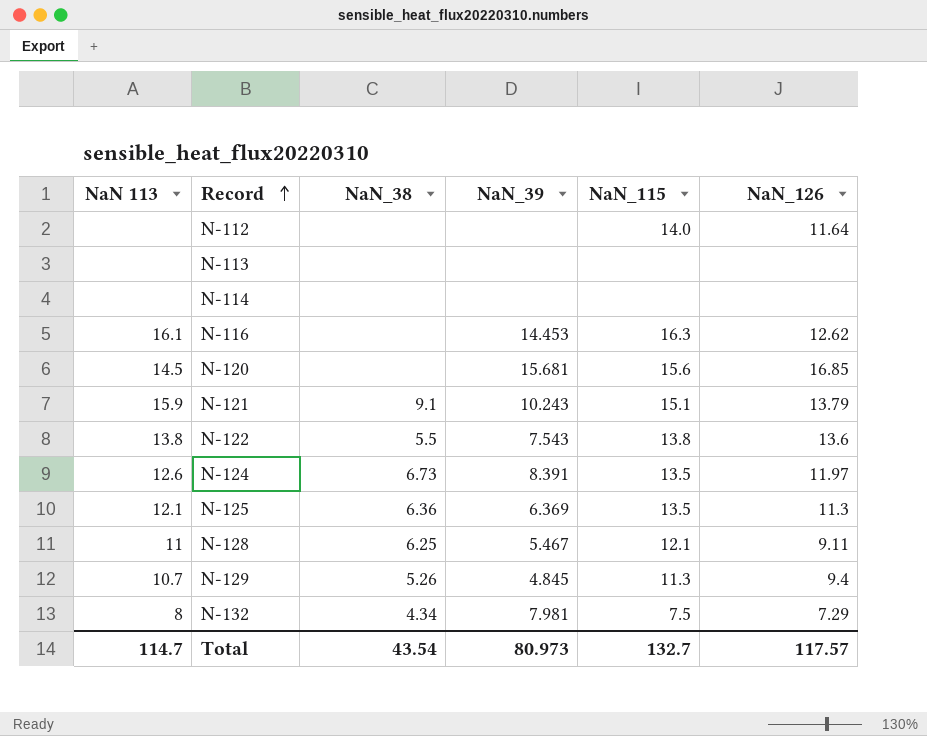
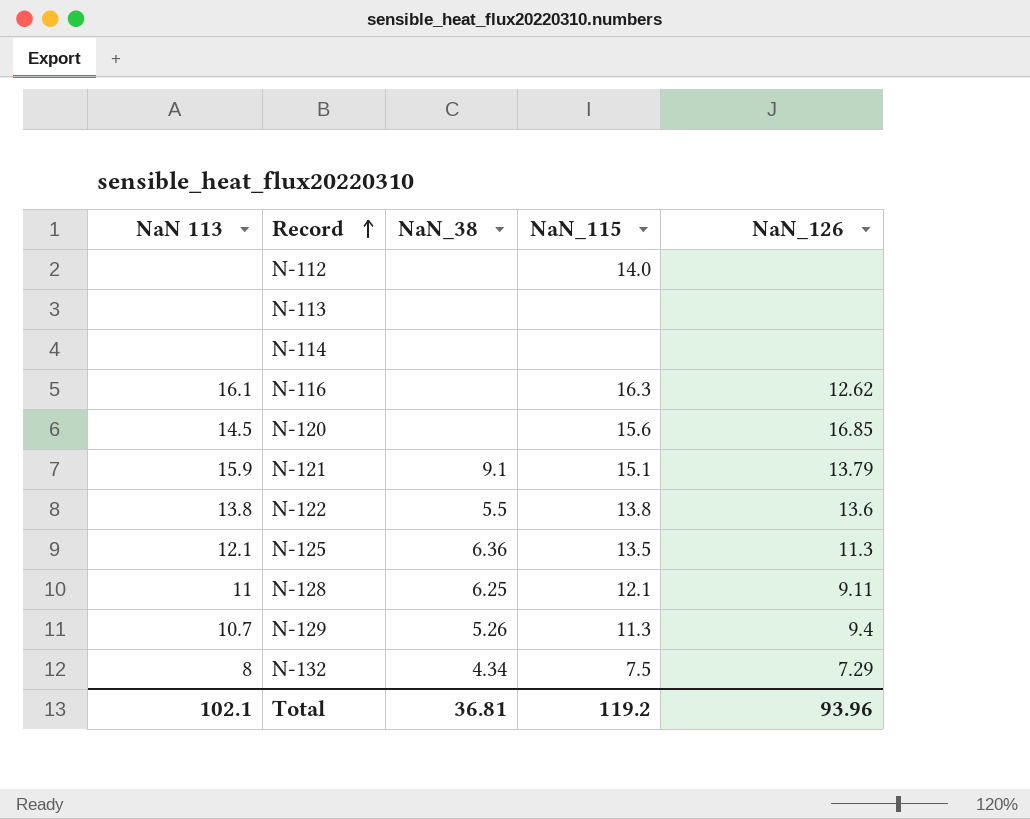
column NaN_39 | position: 4 -> none
row N-124: 12.6 | 6.73 | 8.391 | 13.5 | 11.97 -> none
N-112 | NaN_126: 11.64 -> none
Total | NaN 113: 114.7 -> 102.1
Total | NaN_38: 43.54 -> 36.81
Total | NaN_115: 132.7 -> 119.2
Total | NaN_126: 117.57 -> 93.96

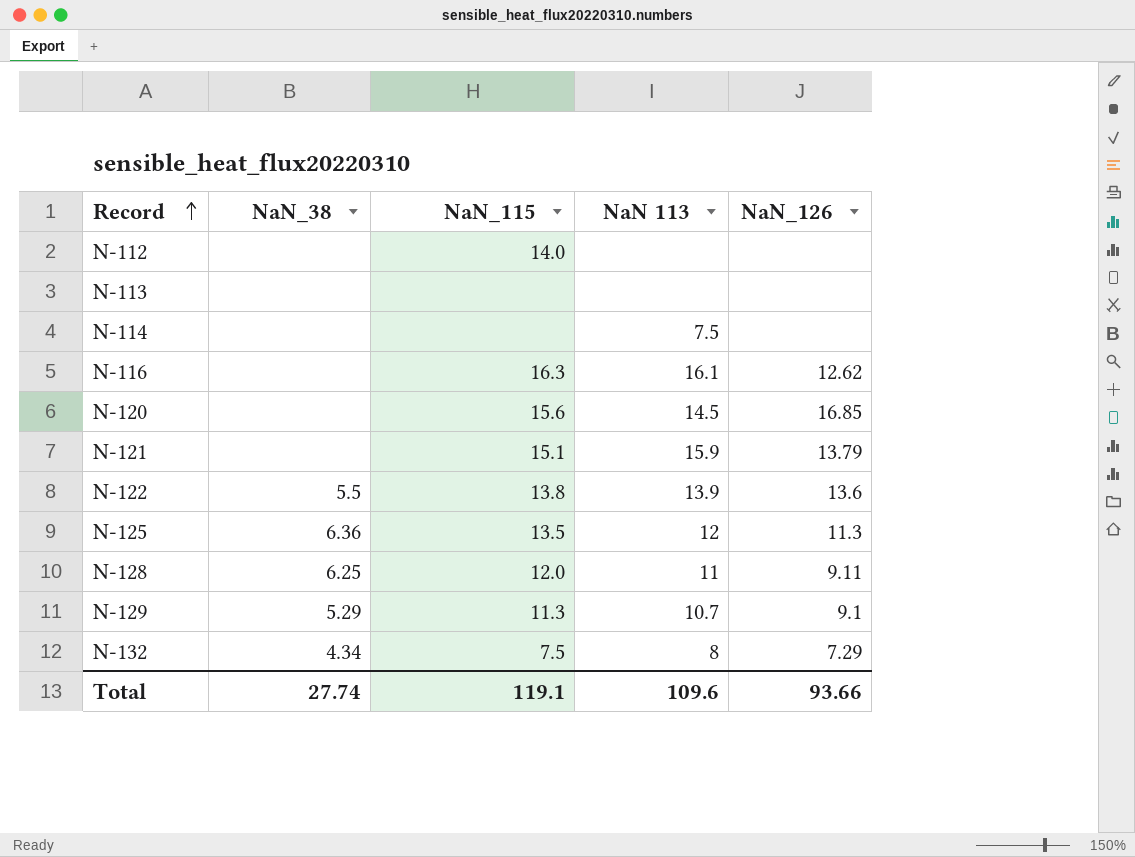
column NaN 113 | position: 1 -> 4
N-114 | NaN 113: none -> 7.5
N-121 | NaN_38: 9.1 -> none
N-122 | NaN 113: 13.8 -> 13.9
N-125 | NaN 113: 12.1 -> 12
N-128 | NaN_115: 12.1 -> 12.0
N-129 | NaN_38: 5.26 -> 5.29
N-129 | NaN_126: 9.4 -> 9.1
Total | NaN_38: 36.81 -> 27.74
Total | NaN_115: 119.2 -> 119.1
Total | NaN 113: 102.1 -> 109.6
Total | NaN_126: 93.96 -> 93.66

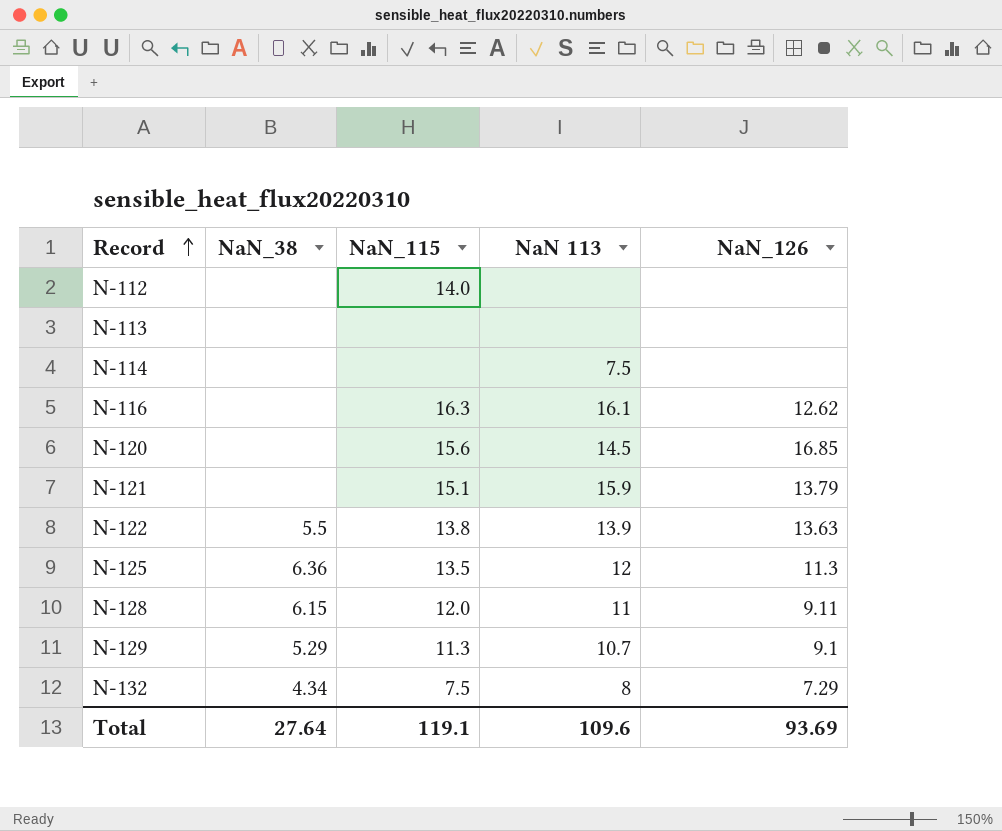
N-122 | NaN_126: 13.6 -> 13.63
N-128 | NaN_38: 6.25 -> 6.15
Total | NaN_38: 27.74 -> 27.64
Total | NaN_126: 93.66 -> 93.69

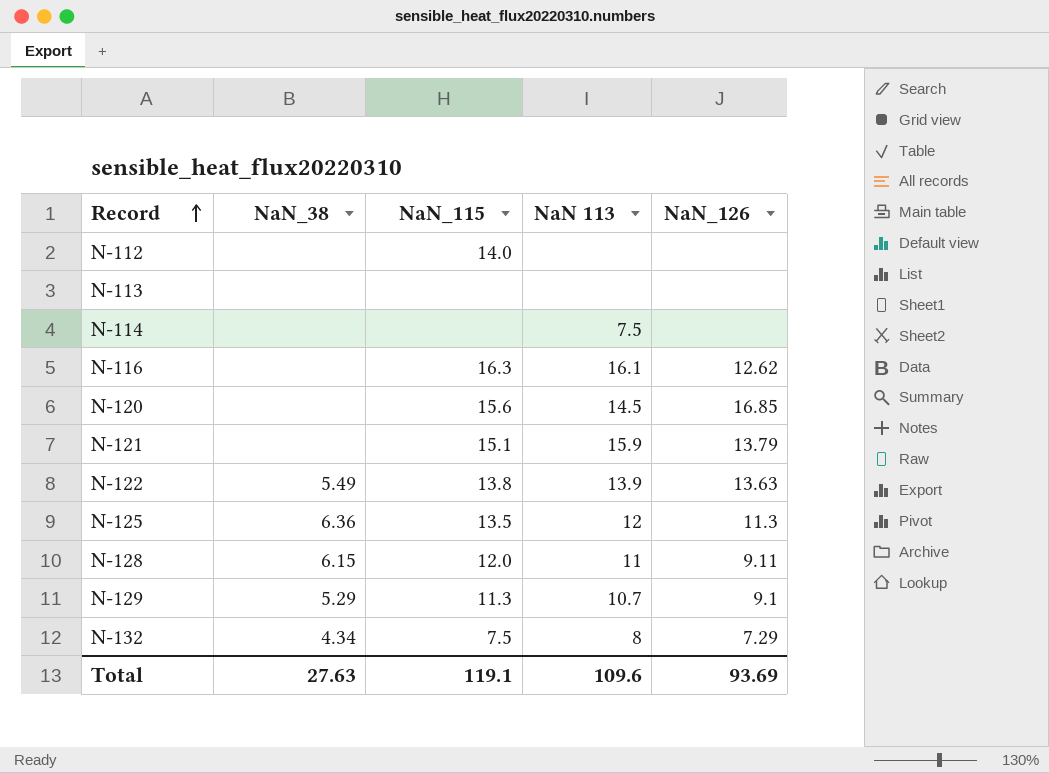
N-122 | NaN_38: 5.5 -> 5.49
Total | NaN_38: 27.64 -> 27.63

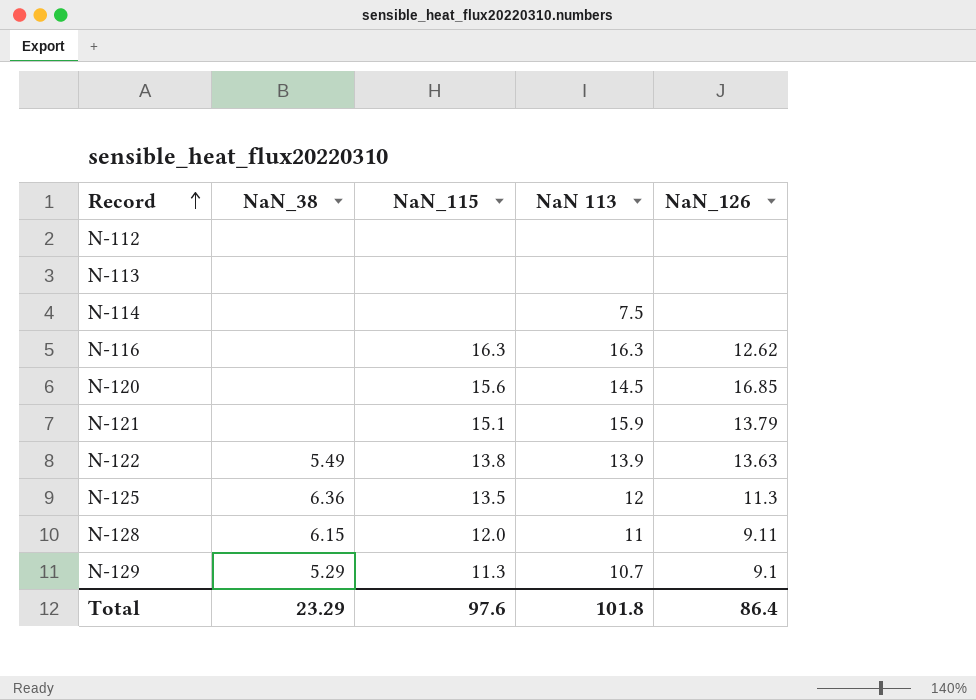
row N-132: 4.34 | 7.5 | 8 | 7.29 -> none
N-112 | NaN_115: 14.0 -> none
N-116 | NaN 113: 16.1 -> 16.3
Total | NaN_38: 27.63 -> 23.29
Total | NaN_115: 119.1 -> 97.6
Total | NaN 113: 109.6 -> 101.8
Total | NaN_126: 93.69 -> 86.4

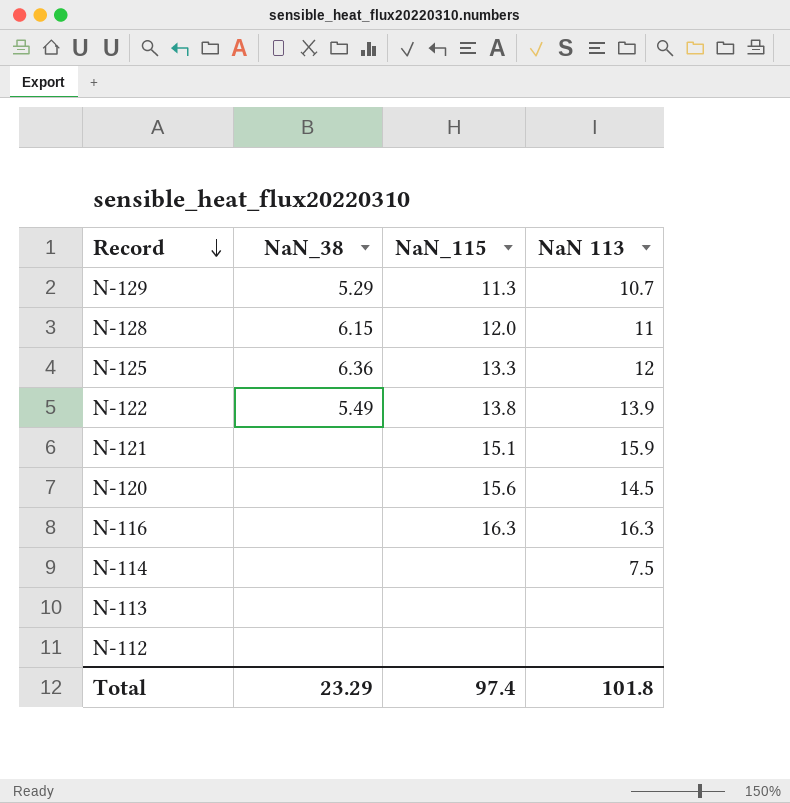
row order: Record ascending -> Record descending
column NaN_126 | position: 5 -> none
N-125 | NaN_115: 13.5 -> 13.3
Total | NaN_115: 97.6 -> 97.4

